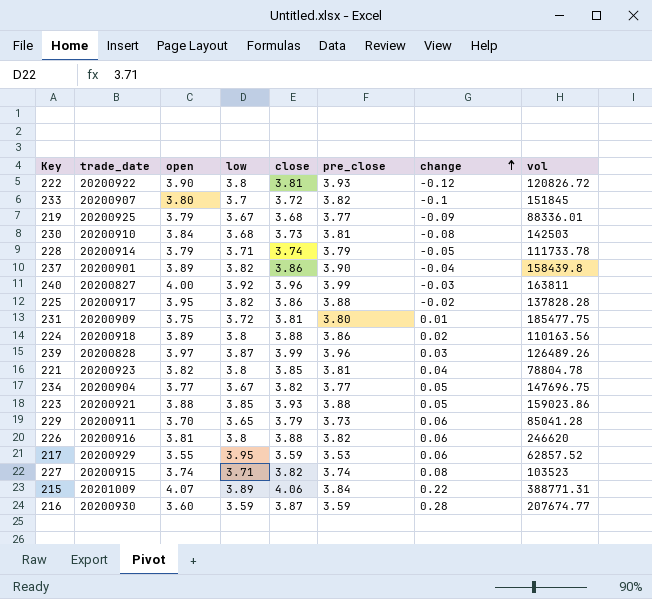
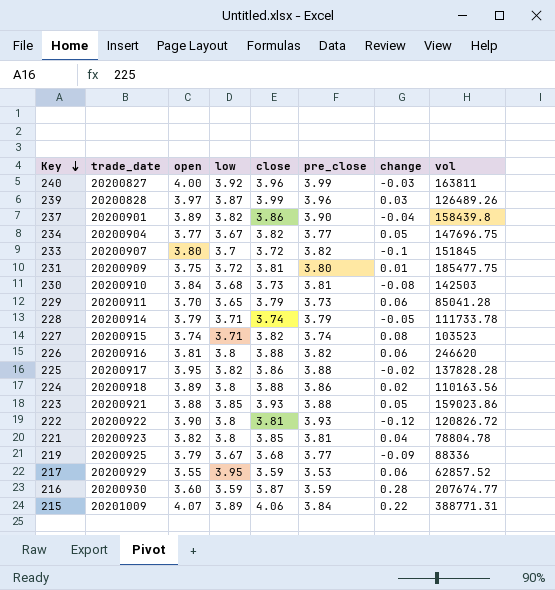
row order: change ascending -> Key descending
219 | vol: 88336.01 -> 88336

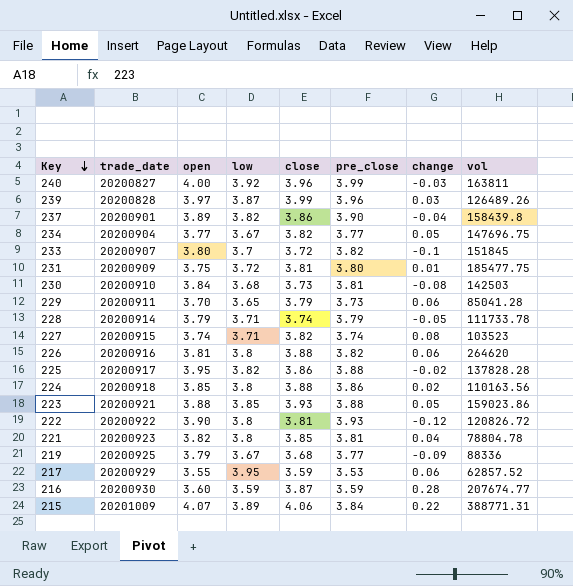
226 | vol: 246620 -> 264620
224 | open: 3.89 -> 3.85

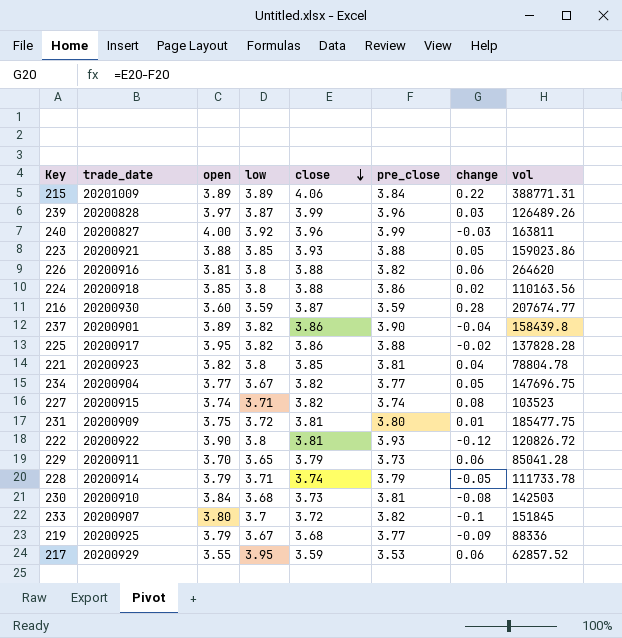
row order: Key descending -> close descending
215 | open: 4.07 -> 3.89

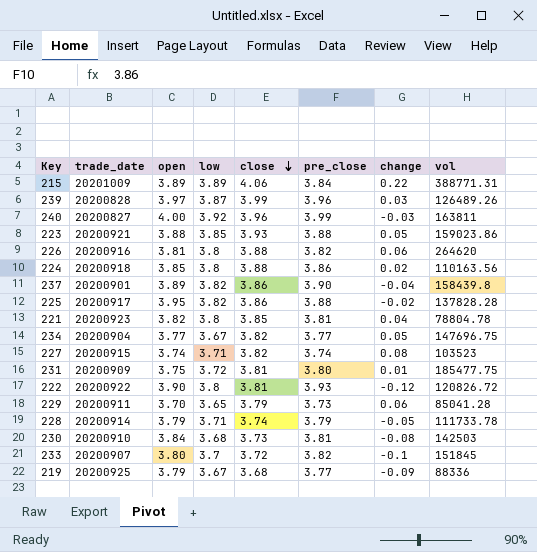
row 216: 20200930 | 3.60 | 3.59 | 3.87 | 3.59 | 0.28 | 207674.77 -> none
row 217: 20200929 | 3.55 | 3.95 | 3.59 | 3.53 | 0.06 | 62857.52 -> none

